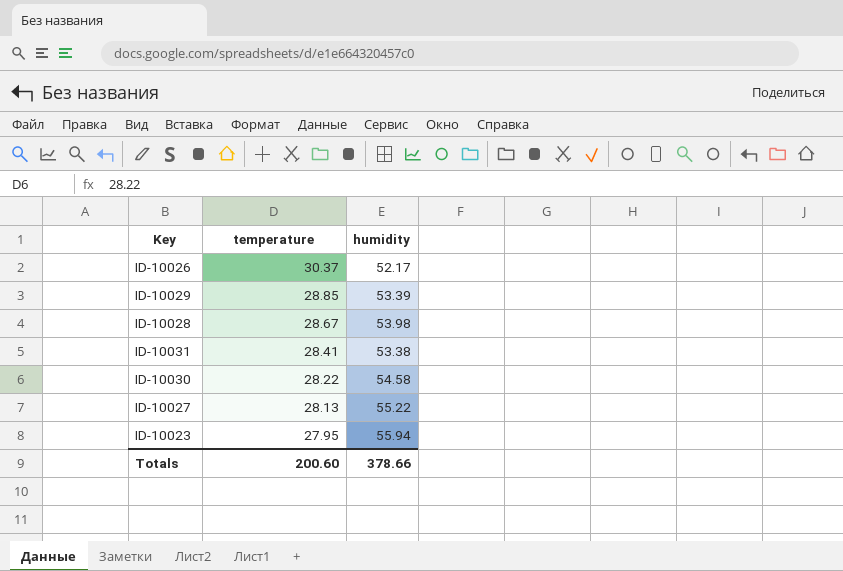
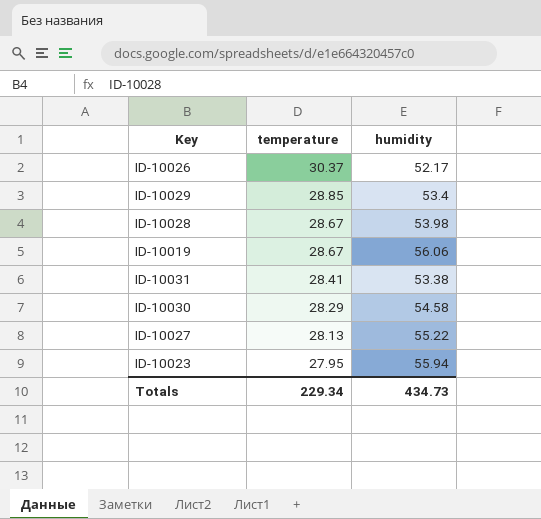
ID-10029 | humidity: 53.39 -> 53.4
row ID-10019: none -> 28.67 | 56.06
ID-10030 | temperature: 28.22 -> 28.29
Totals | temperature: 200.60 -> 229.34
Totals | humidity: 378.66 -> 434.73

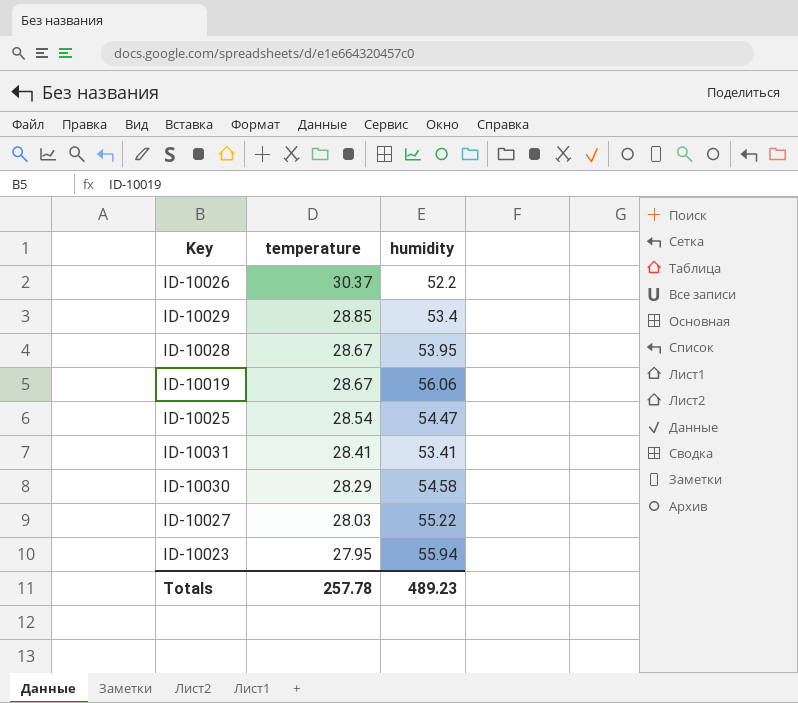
ID-10026 | humidity: 52.17 -> 52.2
ID-10028 | humidity: 53.98 -> 53.95
row ID-10025: none -> 28.54 | 54.47
ID-10031 | humidity: 53.38 -> 53.41
ID-10027 | temperature: 28.13 -> 28.03
Totals | temperature: 229.34 -> 257.78
Totals | humidity: 434.73 -> 489.23

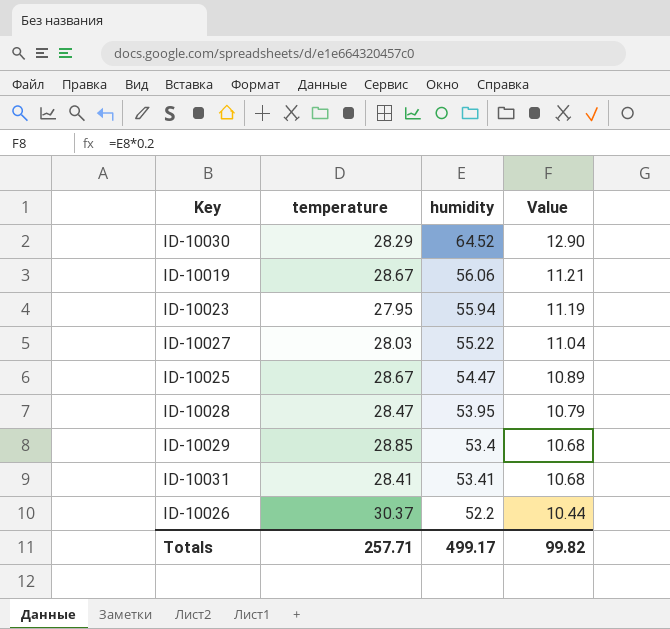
row order: temperature descending -> Value descending
column Value | formula: none -> [humidity] * 0.2
ID-10030 | humidity: 54.58 -> 64.52
ID-10025 | temperature: 28.54 -> 28.67
ID-10028 | temperature: 28.67 -> 28.47
Totals | temperature: 257.78 -> 257.71
Totals | humidity: 489.23 -> 499.17

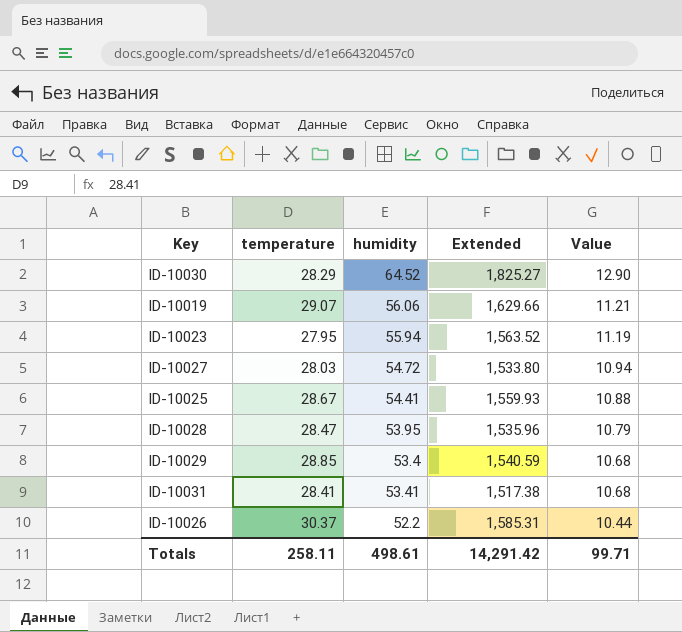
column Extended | formula: none -> [temperature] * [humidity]
ID-10019 | temperature: 28.67 -> 29.07
ID-10027 | humidity: 55.22 -> 54.72
ID-10027 | Value: 11.04 -> 10.94
ID-10025 | humidity: 54.47 -> 54.41
ID-10025 | Value: 10.89 -> 10.88
Totals | temperature: 257.71 -> 258.11
Totals | humidity: 499.17 -> 498.61
Totals | Value: 99.82 -> 99.71

